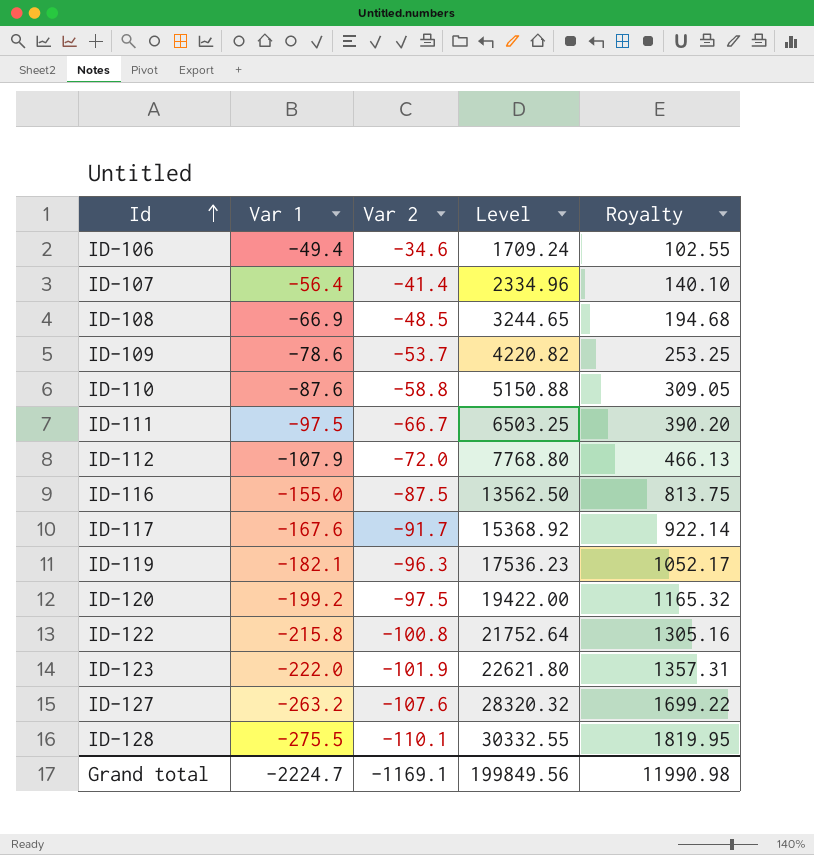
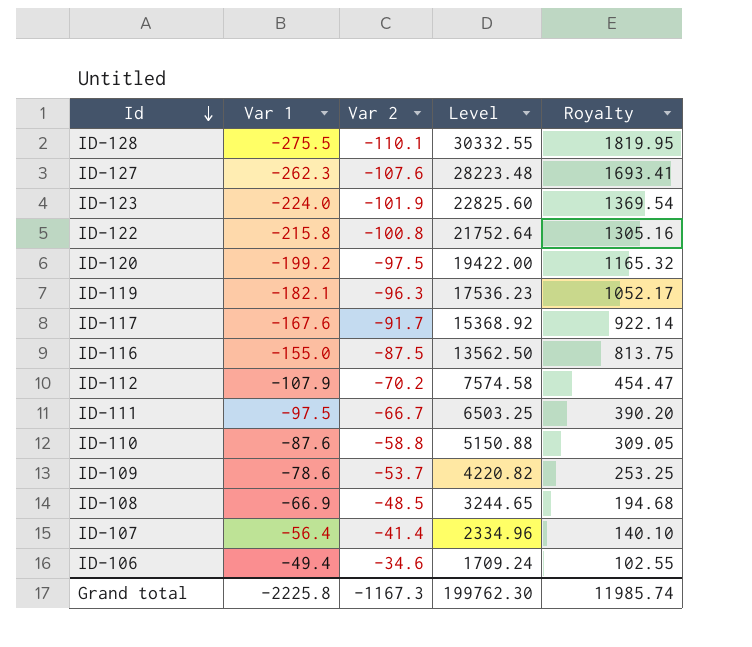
row order: Id ascending -> Id descending
ID-127 | Var 1: -263.2 -> -262.3
ID-127 | Level: 28320.32 -> 28223.48
ID-127 | Royalty: 1699.22 -> 1693.41
ID-123 | Var 1: -222.0 -> -224.0
ID-123 | Level: 22621.80 -> 22825.60
ID-123 | Royalty: 1357.31 -> 1369.54
ID-112 | Var 2: -72.0 -> -70.2
ID-112 | Level: 7768.80 -> 7574.58
ID-112 | Royalty: 466.13 -> 454.47
Grand total | Var 1: -2224.7 -> -2225.8
Grand total | Var 2: -1169.1 -> -1167.3
Grand total | Level: 199849.56 -> 199762.30
Grand total | Royalty: 11990.98 -> 11985.74

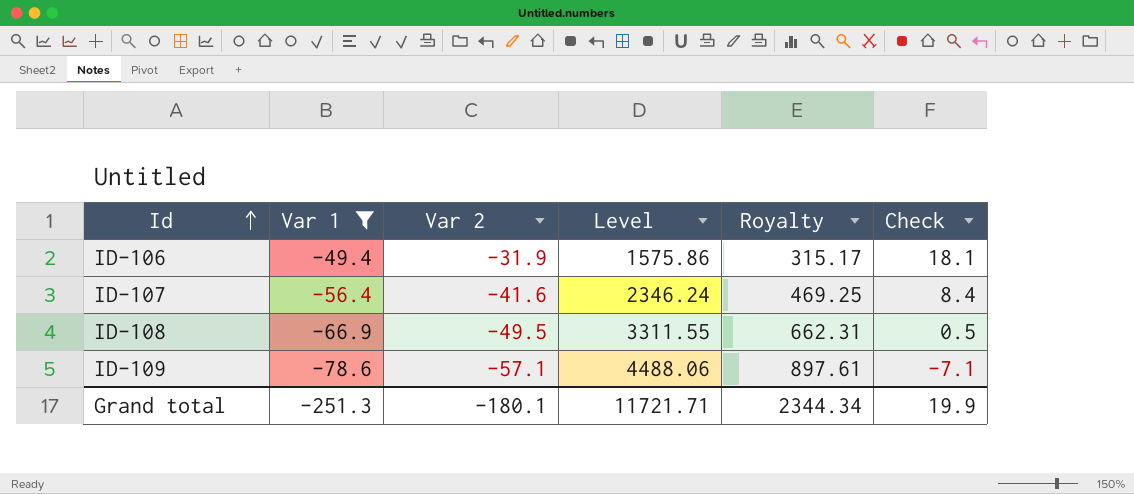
filter: none -> Var 1 >= -78.6
row order: Id descending -> Id ascending
column Royalty | formula: [Level] * 0.06 -> [Level] * 0.2
column Check | formula: none -> [Var 2] + 50
ID-106 | Var 2: -34.6 -> -31.9
ID-106 | Level: 1709.24 -> 1575.86
ID-107 | Var 2: -41.4 -> -41.6
ID-107 | Level: 2334.96 -> 2346.24
ID-108 | Var 2: -48.5 -> -49.5
ID-108 | Level: 3244.65 -> 3311.55
ID-109 | Var 2: -53.7 -> -57.1
ID-109 | Level: 4220.82 -> 4488.06
Grand total | Var 1: -2225.8 -> -251.3
Grand total | Var 2: -1167.3 -> -180.1
Grand total | Level: 199762.30 -> 11721.71
Grand total | Royalty: 11985.74 -> 2344.34

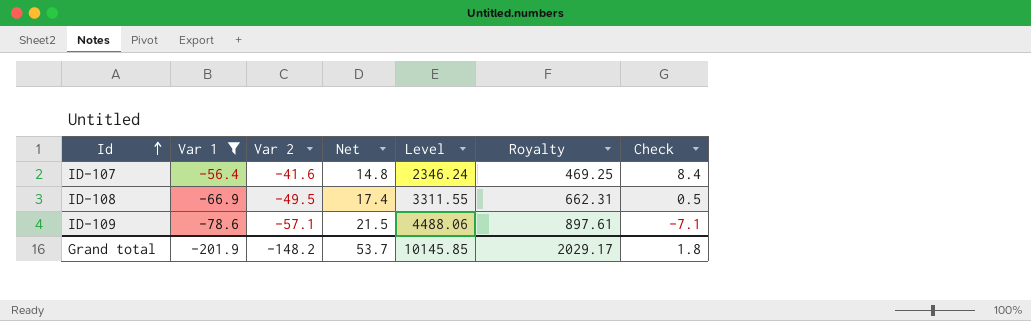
column Net | formula: none -> [Var 2] - [Var 1]
row ID-106: -49.4 | -31.9 | 1575.86 | 315.17 | 18.1 -> none
Grand total | Var 1: -251.3 -> -201.9
Grand total | Var 2: -180.1 -> -148.2
Grand total | Level: 11721.71 -> 10145.85
Grand total | Royalty: 2344.34 -> 2029.17
Grand total | Check: 19.9 -> 1.8

